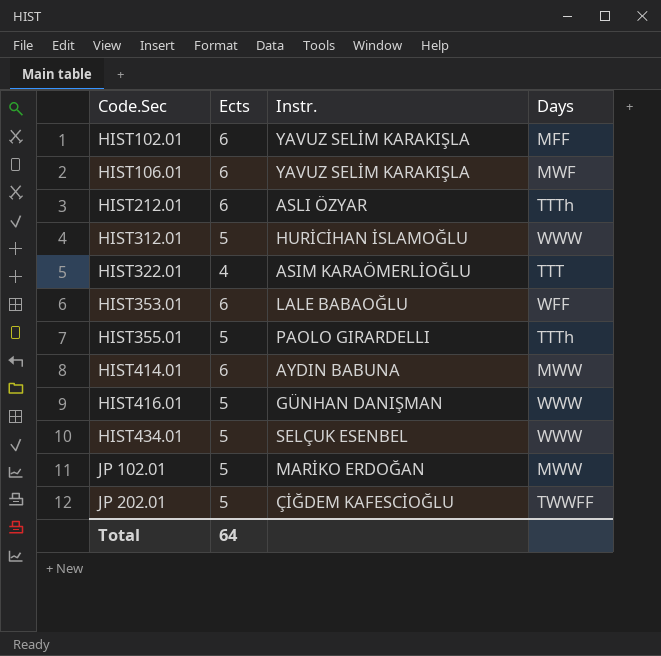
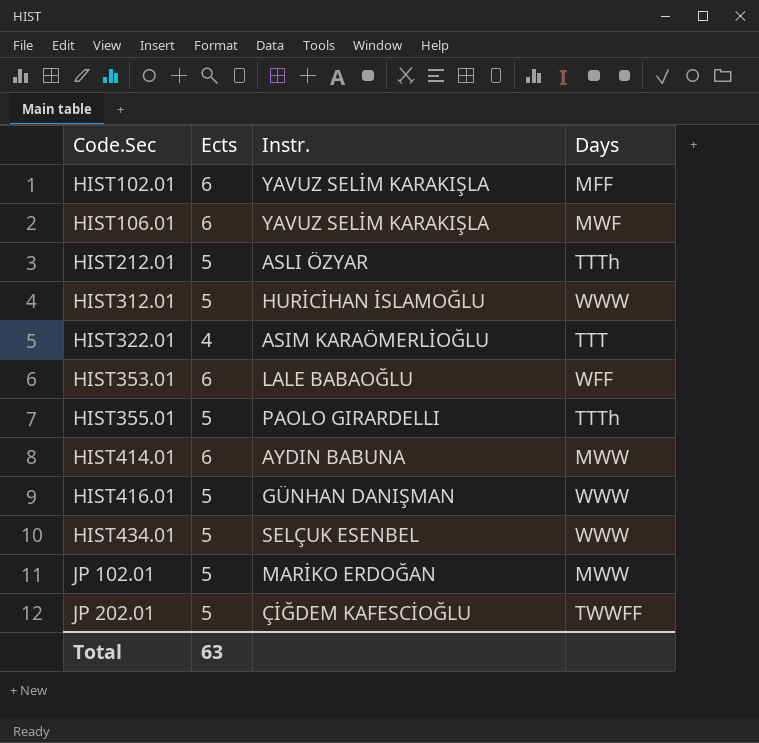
HIST212.01 | Ects: 6 -> 5
Total | Ects: 64 -> 63

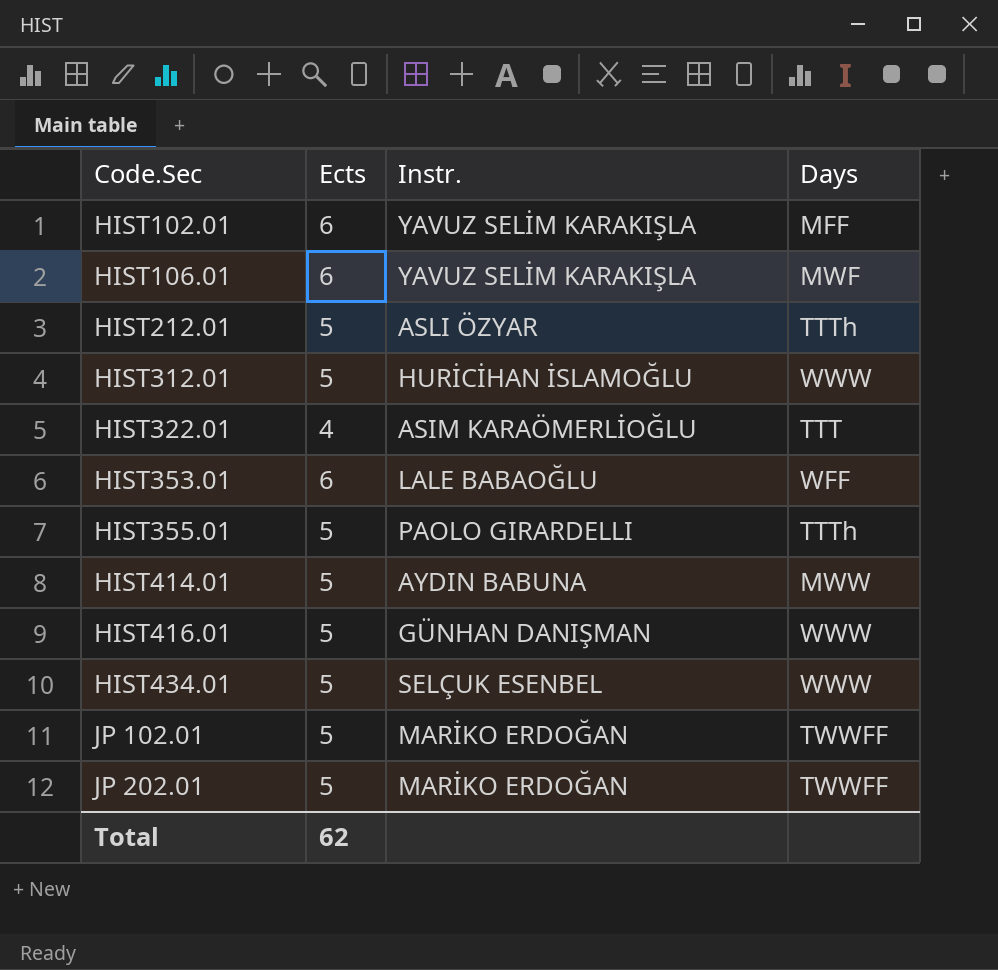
HIST414.01 | Ects: 6 -> 5
JP 102.01 | Days: MWW -> TWWFF
JP 202.01 | Instr.: ÇİĞDEM KAFESCİOĞLU -> MARİKO ERDOĞAN
Total | Ects: 63 -> 62

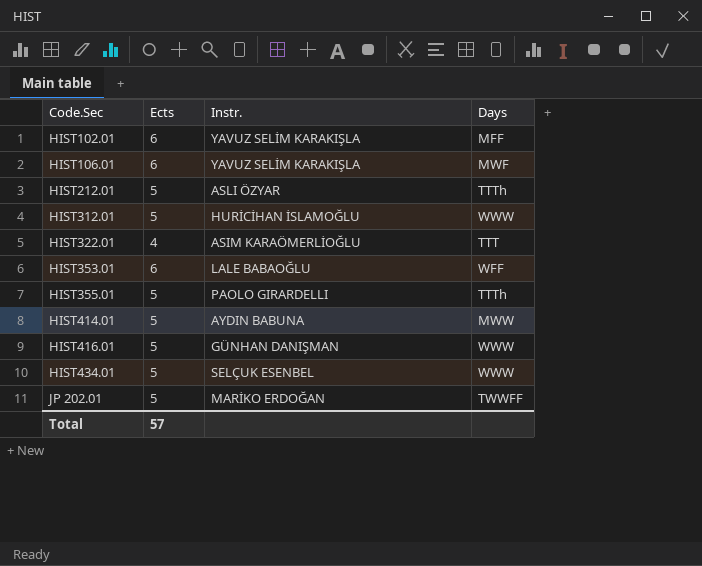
row JP 102.01: 5 | MARİKO ERDOĞAN | TWWFF -> none
Total | Ects: 62 -> 57

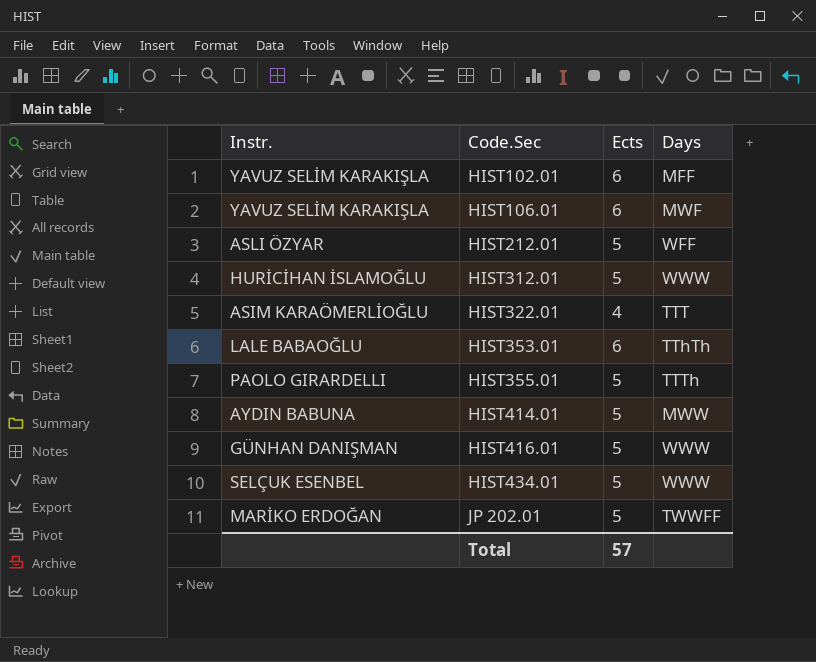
column Instr. | position: 3 -> 1
HIST212.01 | Days: TTTh -> WFF
HIST353.01 | Days: WFF -> TThTh

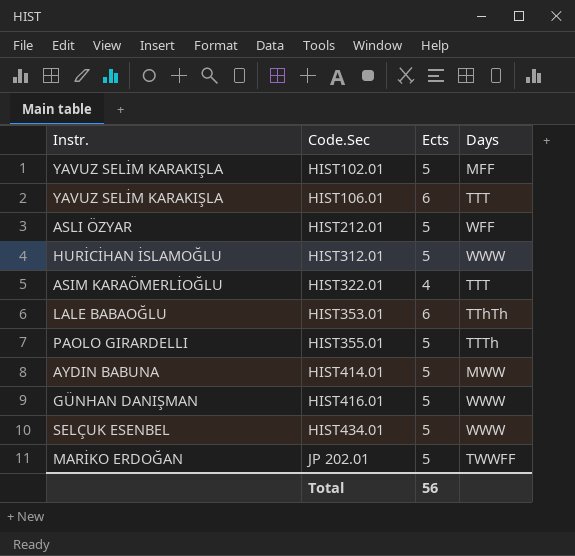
HIST102.01 | Ects: 6 -> 5
HIST106.01 | Days: MWF -> TTT
Total | Ects: 57 -> 56

